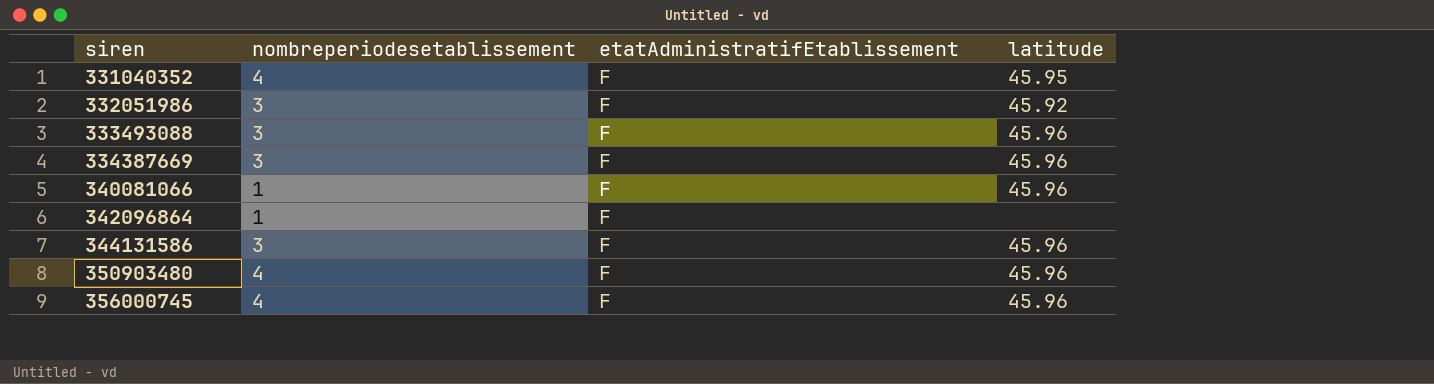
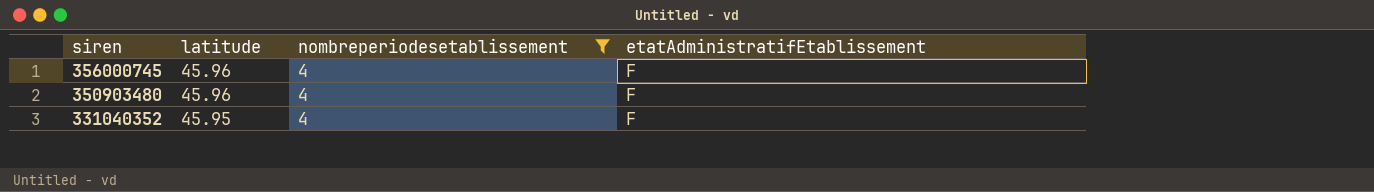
filter: none -> nombreperiodesetablissement = 4
row order: siren ascending -> siren descending
column latitude | position: 4 -> 2

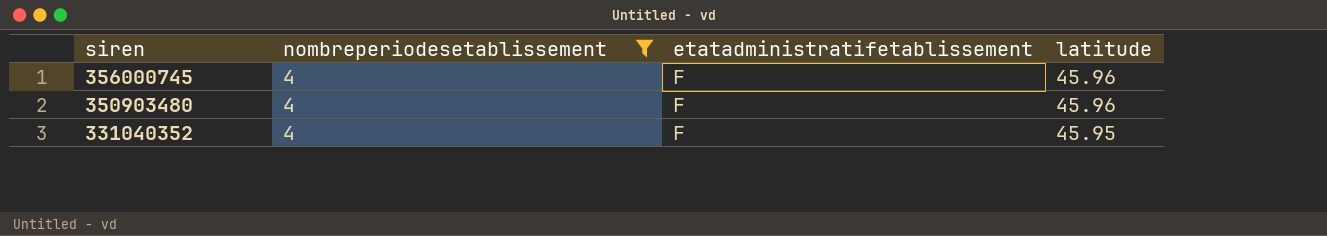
column name: etatAdministratifEtablissement -> etatadministratifetablissement
column latitude | position: 2 -> 4

